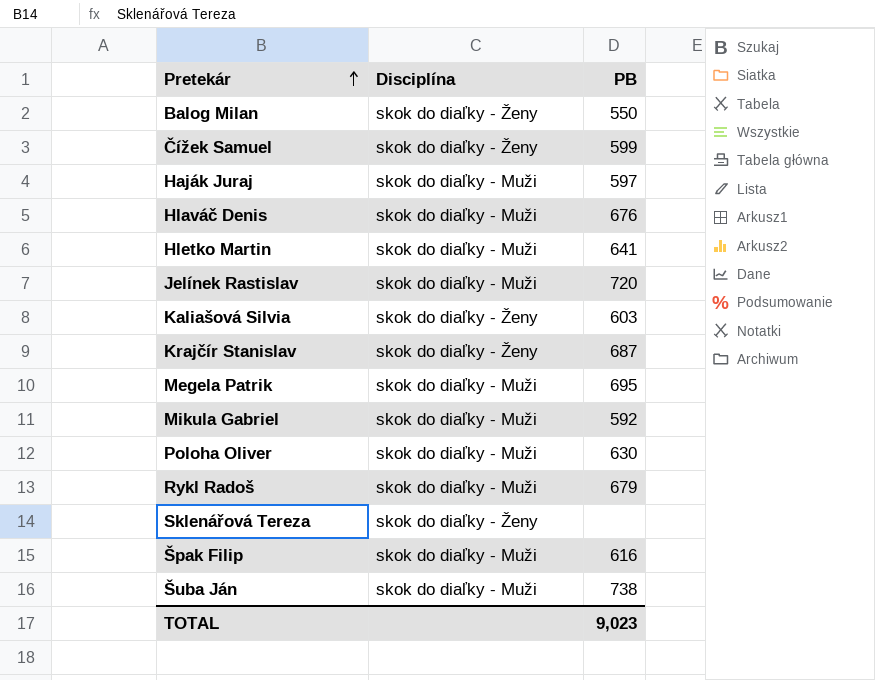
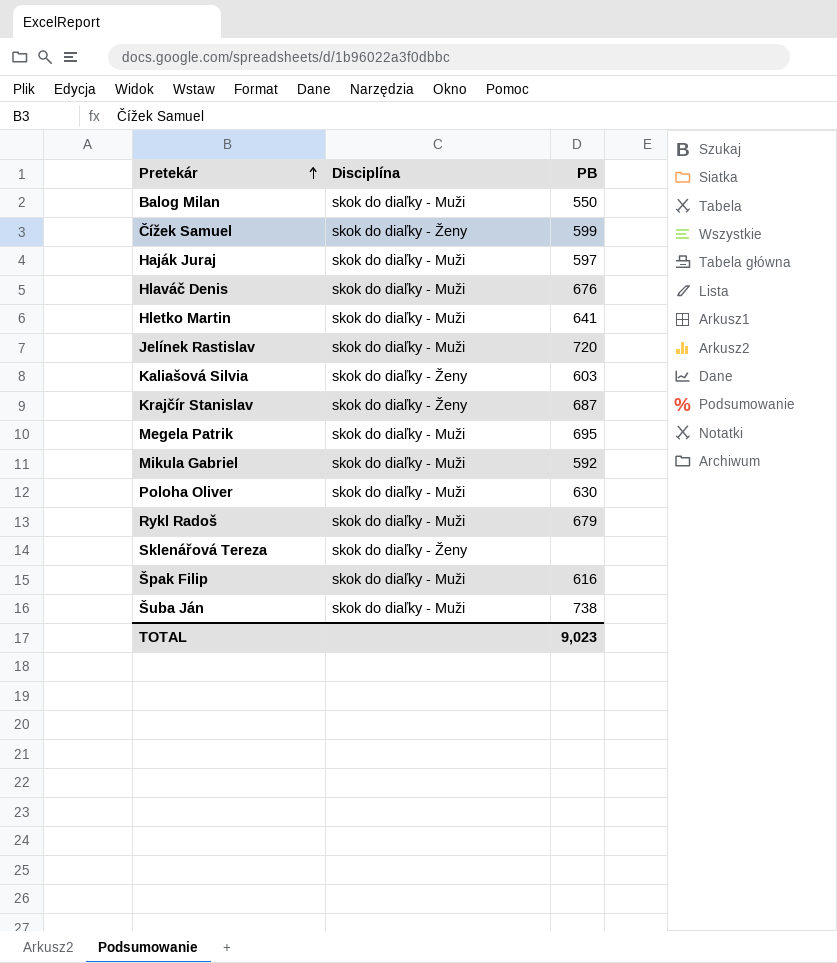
Balog Milan | Disciplína: skok do diaľky - Ženy -> skok do diaľky - Muži

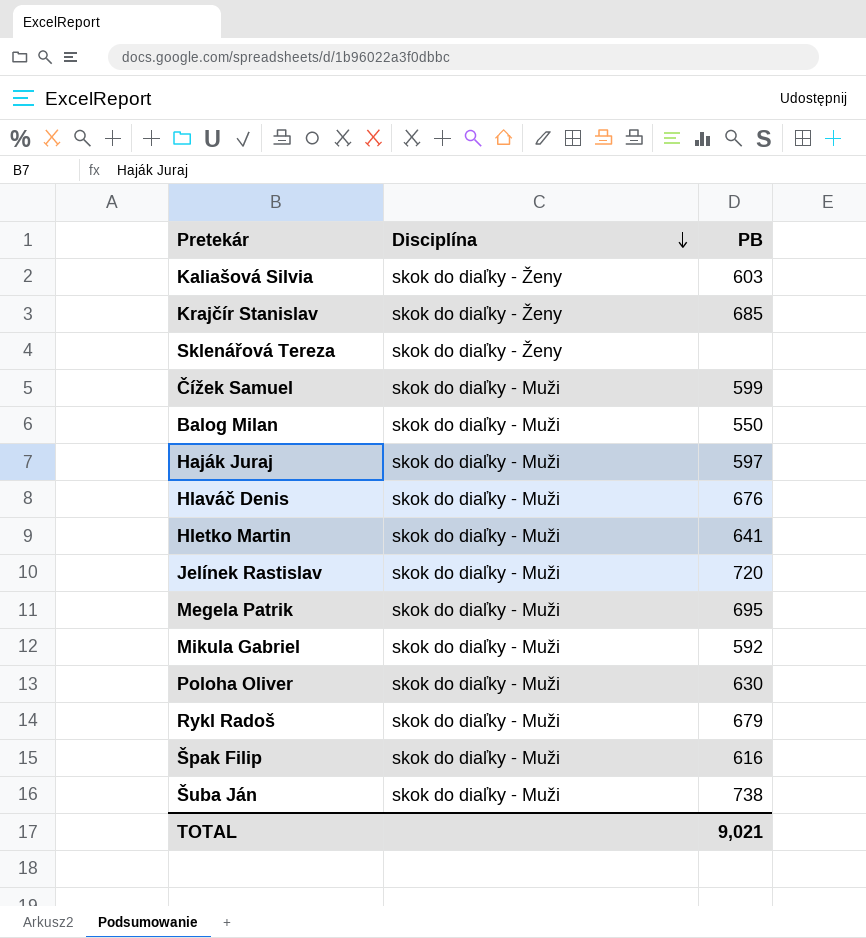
row order: Pretekár ascending -> Disciplína descending
Krajčír Stanislav | PB: 687 -> 685
Čížek Samuel | Disciplína: skok do diaľky - Ženy -> skok do diaľky - Muži
TOTAL | PB: 9,023 -> 9,021

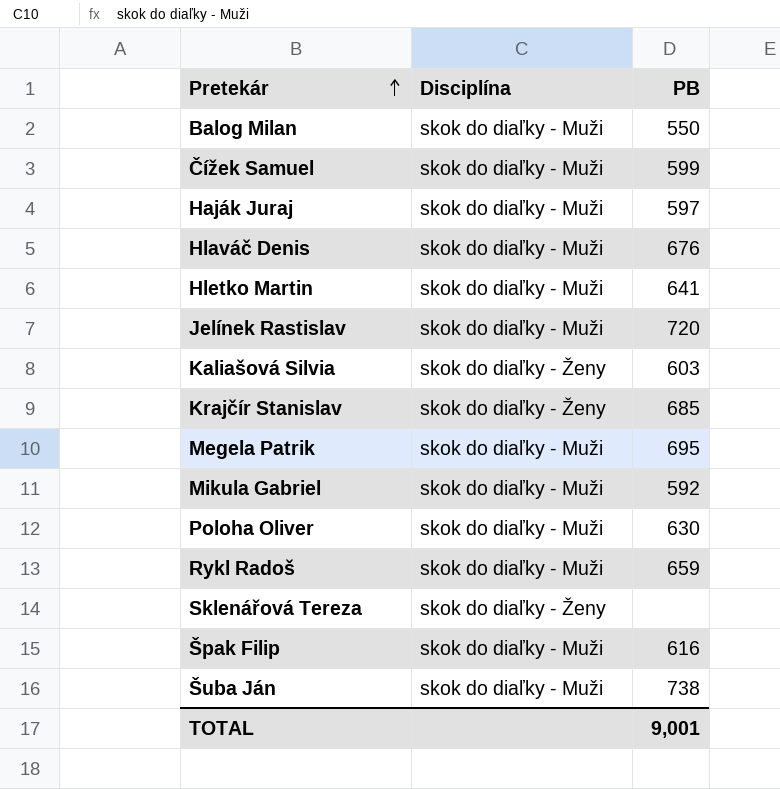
row order: Disciplína descending -> Pretekár ascending
Rykl Radoš | PB: 679 -> 659
TOTAL | PB: 9,021 -> 9,001

